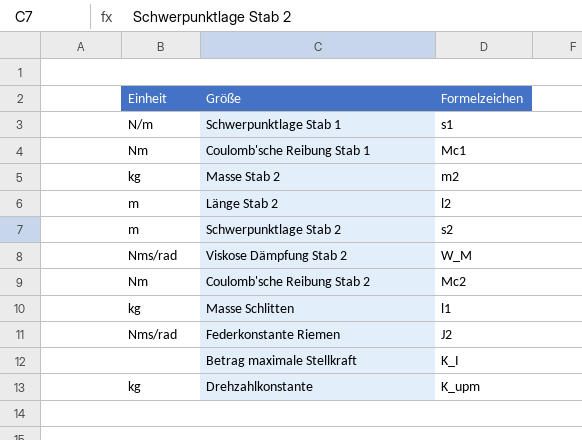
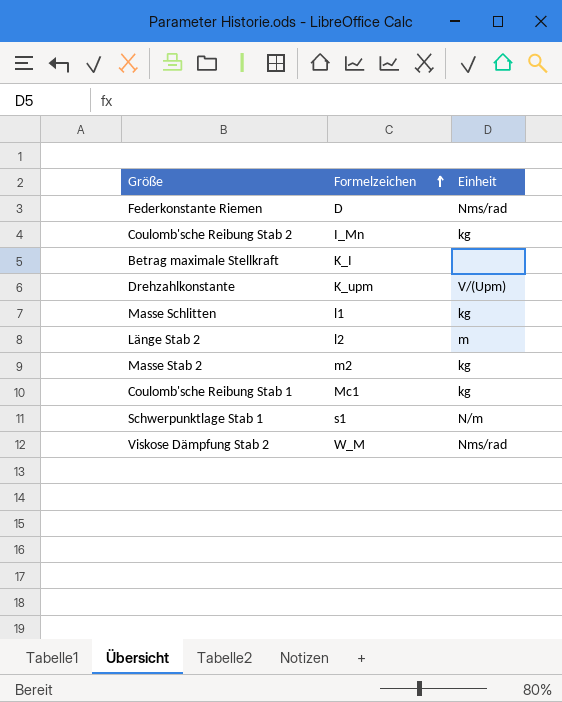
row order: none -> Formelzeichen ascending
column Einheit | position: 1 -> 3
row Schwerpunktlage Stab 2: m | s2 -> none
Federkonstante Riemen | Formelzeichen: J2 -> D
Coulomb'sche Reibung Stab 2 | Formelzeichen: Mc2 -> I_Mn
Coulomb'sche Reibung Stab 2 | Einheit: Nm -> kg
Drehzahlkonstante | Einheit: kg -> V/(Upm)
Coulomb'sche Reibung Stab 1 | Einheit: Nm -> kg

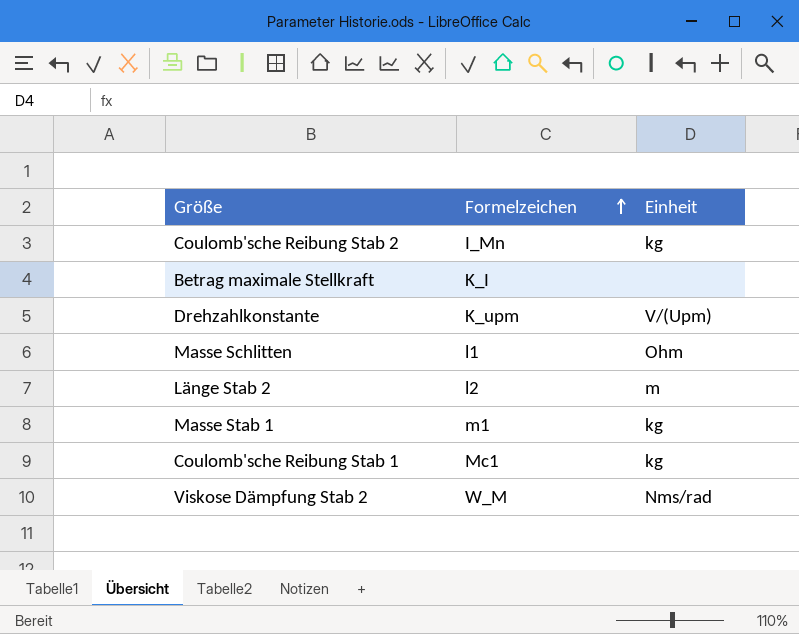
row Federkonstante Riemen: D | Nms/rad -> none
row Masse Stab 2: m2 | kg -> none
row Schwerpunktlage Stab 1: s1 | N/m -> none
Masse Schlitten | Einheit: kg -> Ohm
row Masse Stab 1: none -> m1 | kg

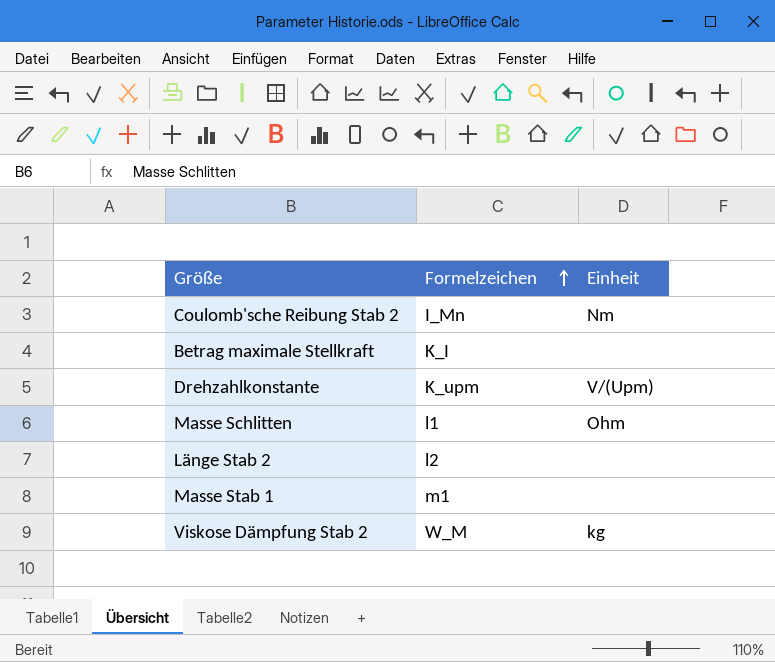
row Coulomb'sche Reibung Stab 1: Mc1 | kg -> none
Coulomb'sche Reibung Stab 2 | Einheit: kg -> Nm
Länge Stab 2 | Einheit: m -> none
Masse Stab 1 | Einheit: kg -> none
Viskose Dämpfung Stab 2 | Einheit: Nms/rad -> kg

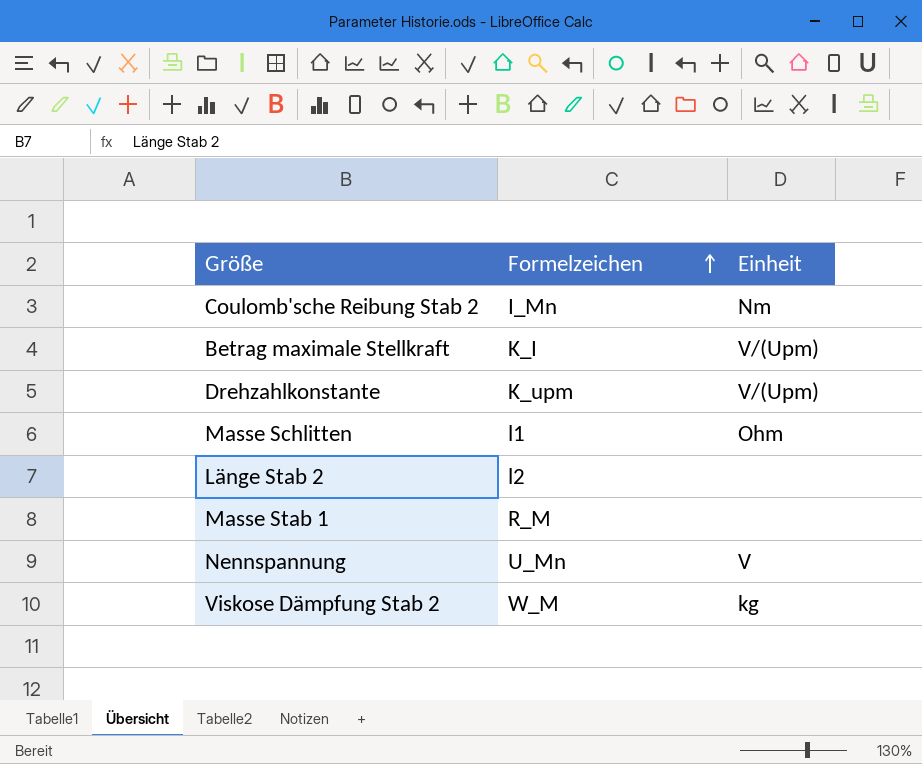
Betrag maximale Stellkraft | Einheit: none -> V/(Upm)
Masse Stab 1 | Formelzeichen: m1 -> R_M
row Nennspannung: none -> U_Mn | V

